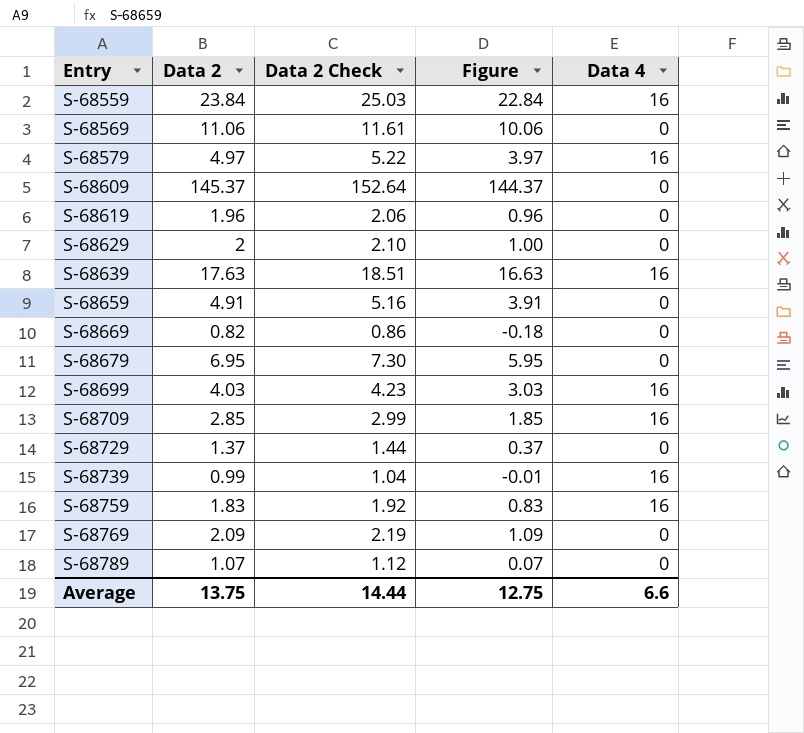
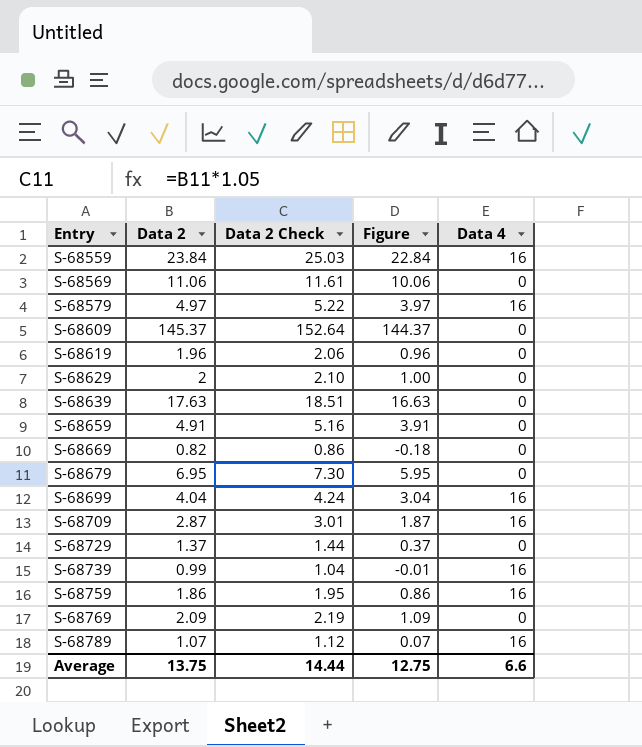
S-68639 | Data 4: 16 -> 0
S-68699 | Data 2: 4.03 -> 4.04
S-68699 | Data 2 Check: 4.23 -> 4.24
S-68699 | Figure: 3.03 -> 3.04
S-68709 | Data 2: 2.85 -> 2.87
S-68709 | Data 2 Check: 2.99 -> 3.01
S-68709 | Figure: 1.85 -> 1.87
S-68759 | Data 2: 1.83 -> 1.86
S-68759 | Data 2 Check: 1.92 -> 1.95
S-68759 | Figure: 0.83 -> 0.86
S-68789 | Data 4: 0 -> 16

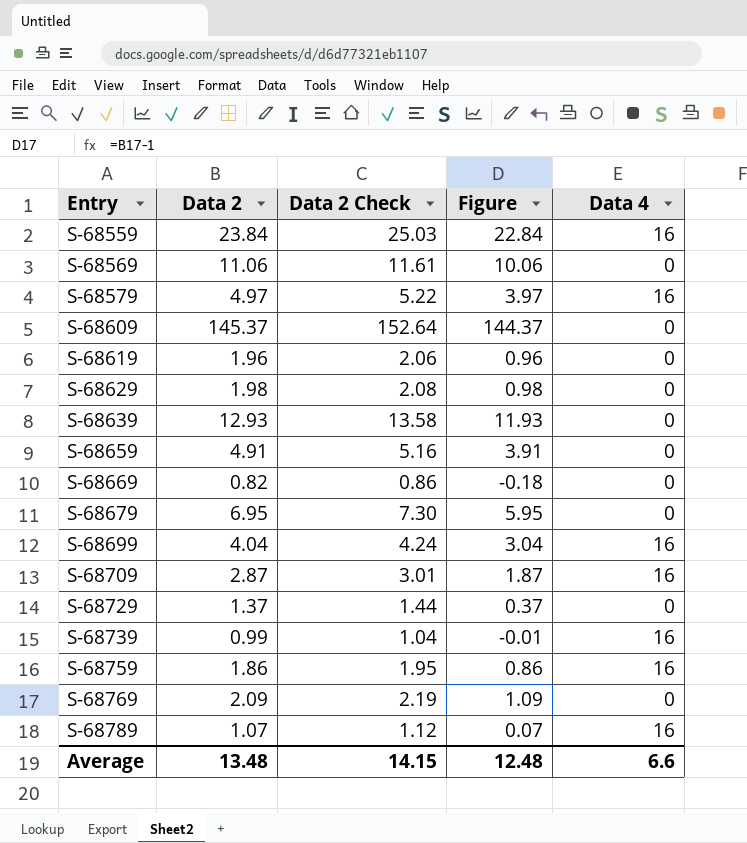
S-68629 | Data 2: 2 -> 1.98
S-68629 | Data 2 Check: 2.10 -> 2.08
S-68629 | Figure: 1.00 -> 0.98
S-68639 | Data 2: 17.63 -> 12.93
S-68639 | Data 2 Check: 18.51 -> 13.58
S-68639 | Figure: 16.63 -> 11.93
Average | Data 2: 13.75 -> 13.48
Average | Data 2 Check: 14.44 -> 14.15
Average | Figure: 12.75 -> 12.48

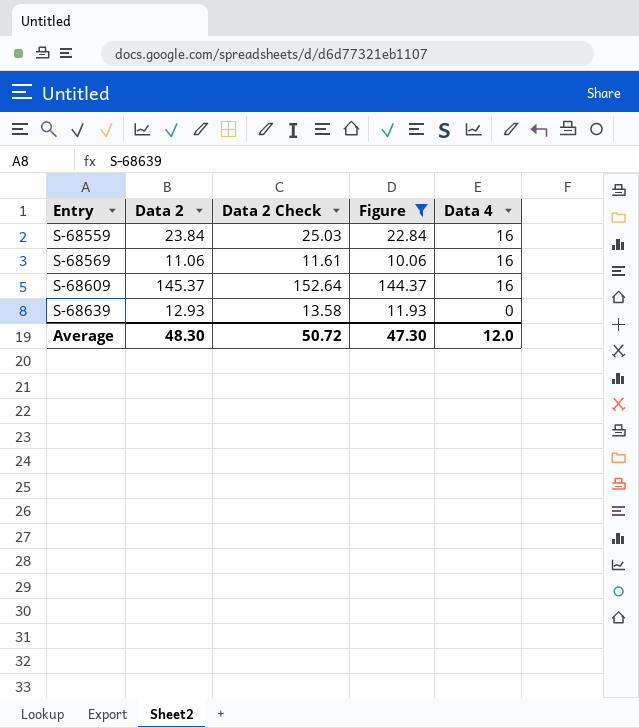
filter: none -> Figure >= 10.06
S-68569 | Data 4: 0 -> 16
S-68609 | Data 4: 0 -> 16
Average | Data 2: 13.48 -> 48.30
Average | Data 2 Check: 14.15 -> 50.72
Average | Figure: 12.48 -> 47.30
Average | Data 4: 6.6 -> 12.0

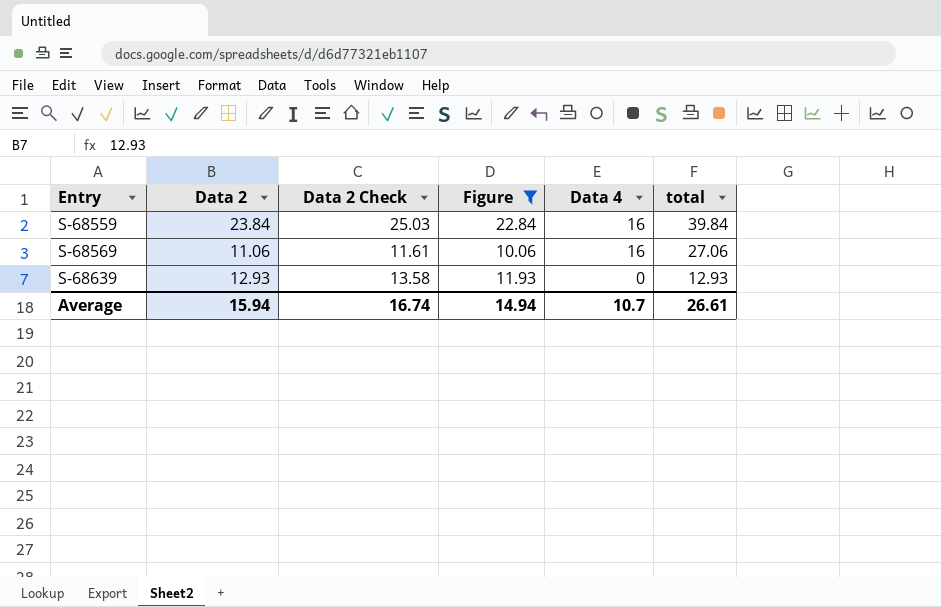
column total | formula: none -> [Data 2] + [Data 4]
row S-68609: 145.37 | 152.64 | 144.37 | 16 -> none
Average | Data 2: 48.30 -> 15.94
Average | Data 2 Check: 50.72 -> 16.74
Average | Figure: 47.30 -> 14.94
Average | Data 4: 12.0 -> 10.7

